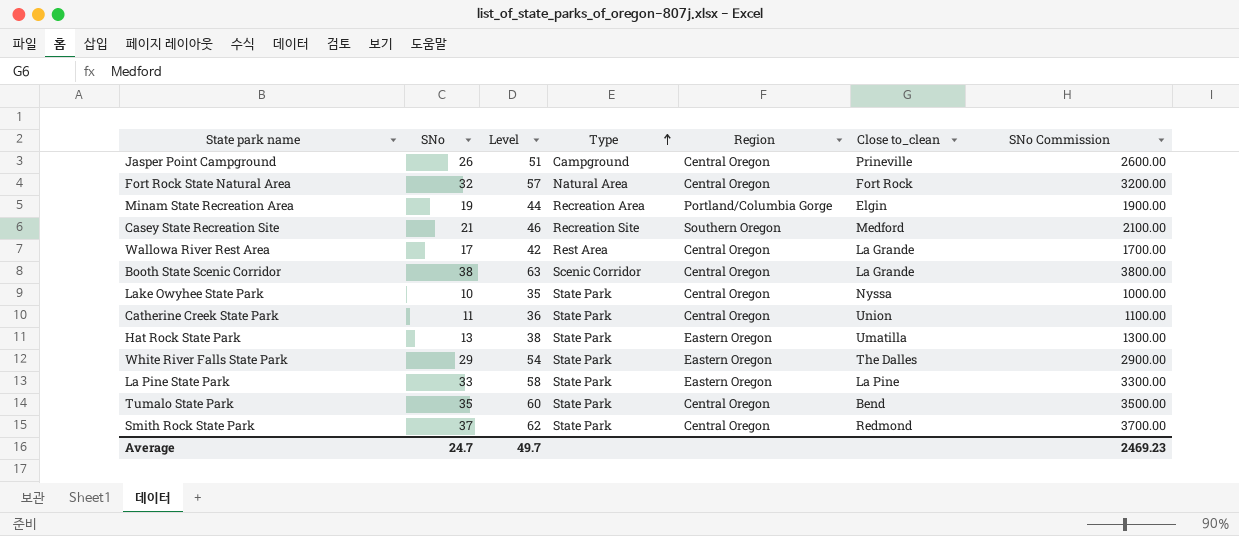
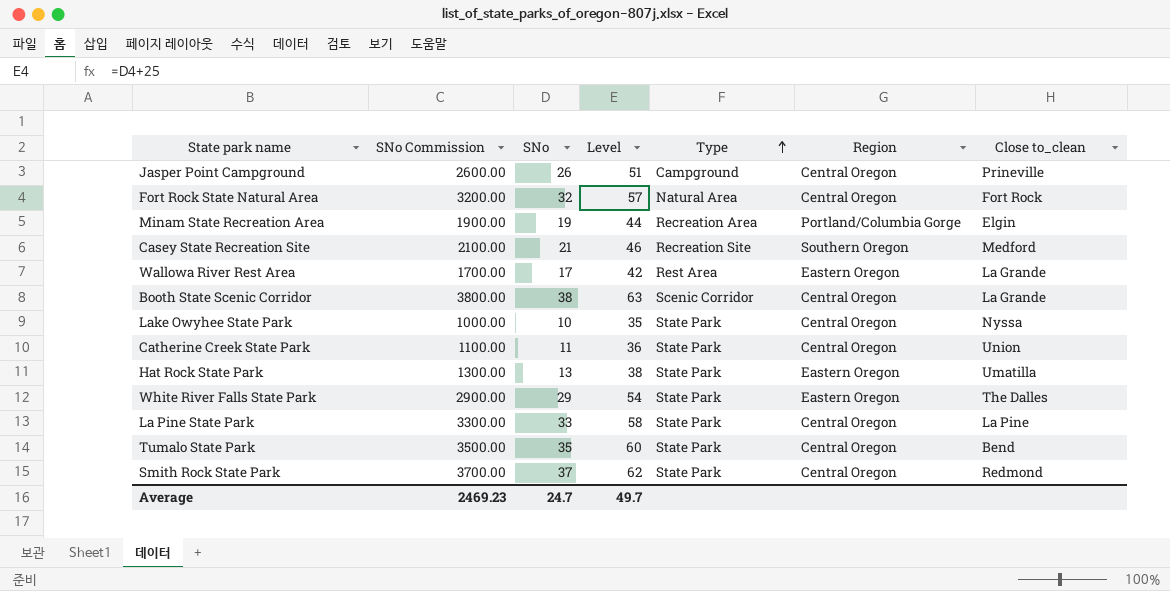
column SNo Commission | position: 7 -> 2
Wallowa River Rest Area | Region: Central Oregon -> Eastern Oregon
La Pine State Park | Region: Eastern Oregon -> Central Oregon

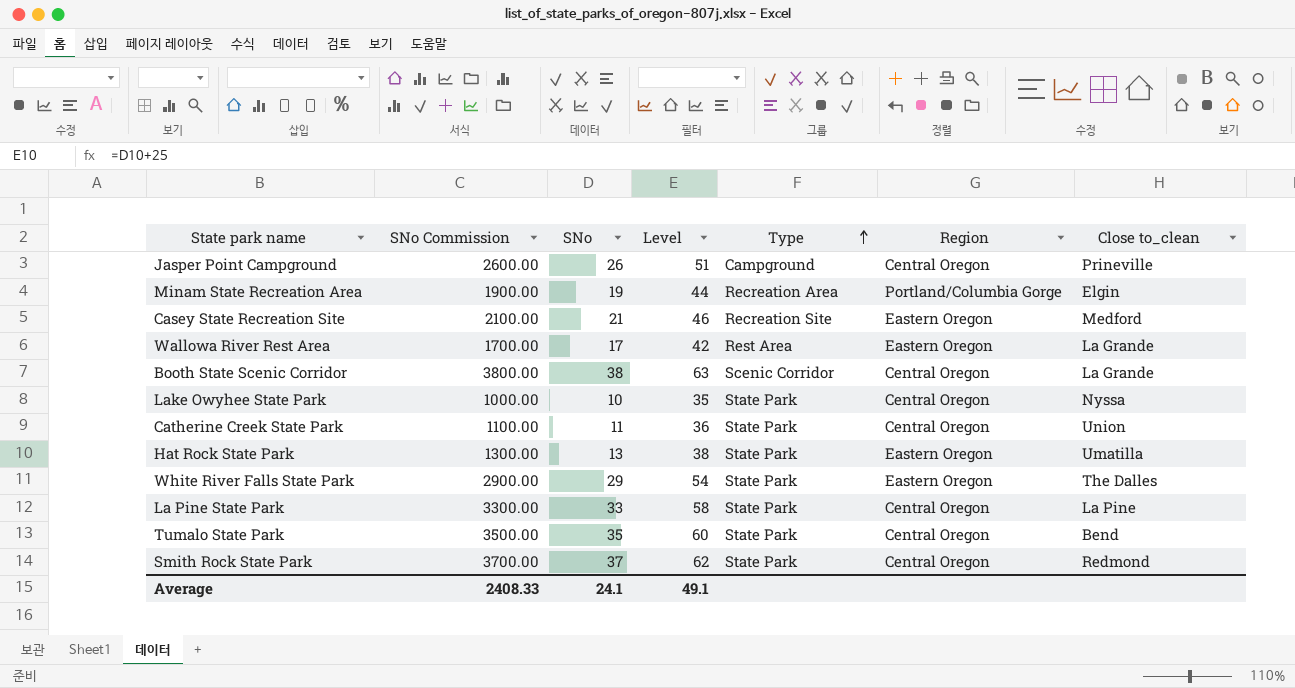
row Fort Rock State Natural Area: 3200.00 | 32 | 57 | Natural Area | Central Oregon | Fort Rock -> none
Casey State Recreation Site | Region: Southern Oregon -> Eastern Oregon
Average | SNo Commission: 2469.23 -> 2408.33
Average | SNo: 24.7 -> 24.1
Average | Level: 49.7 -> 49.1

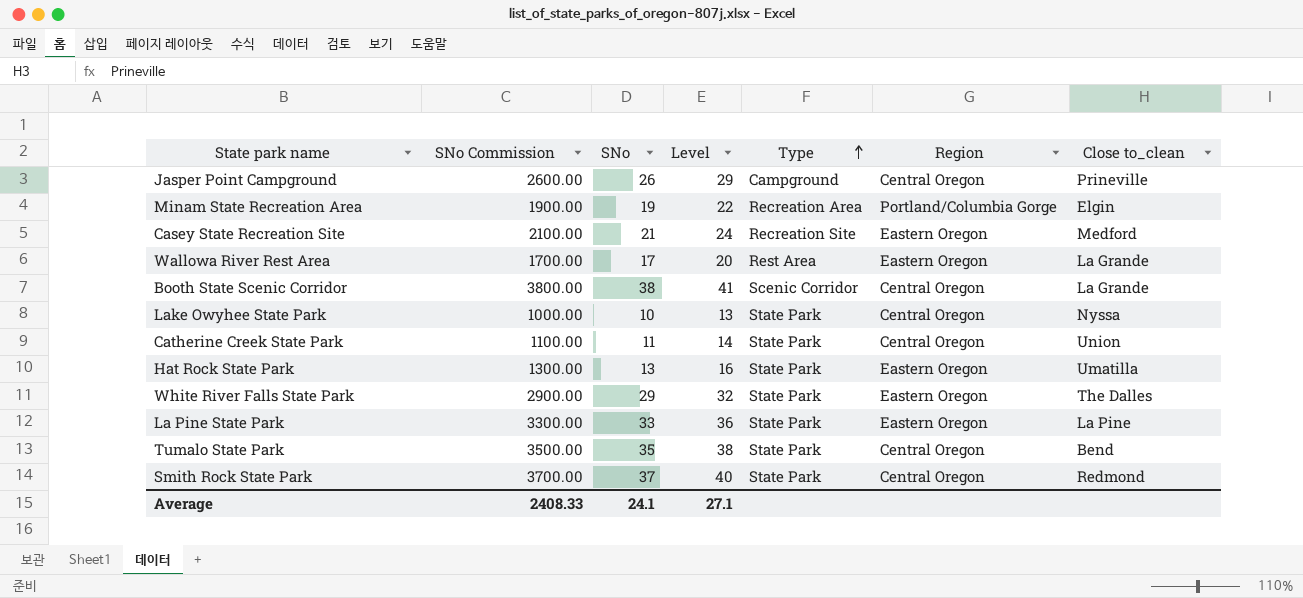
column Level | formula: [SNo] + 25 -> [SNo] + 3
La Pine State Park | Region: Central Oregon -> Eastern Oregon
Average | Level: 49.1 -> 27.1

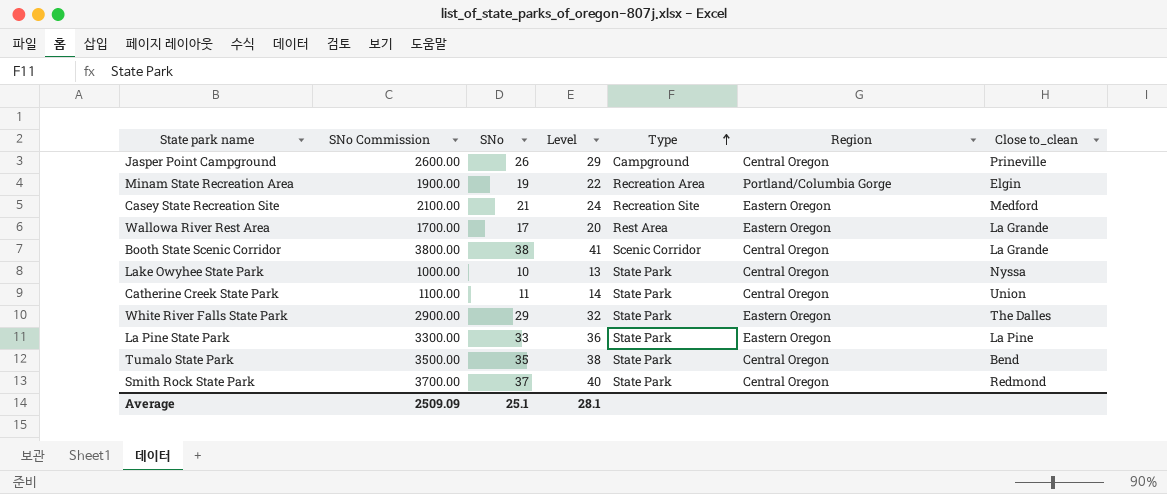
row Hat Rock State Park: 1300.00 | 13 | 16 | State Park | Eastern Oregon | Umatilla -> none
Average | SNo Commission: 2408.33 -> 2509.09
Average | SNo: 24.1 -> 25.1
Average | Level: 27.1 -> 28.1

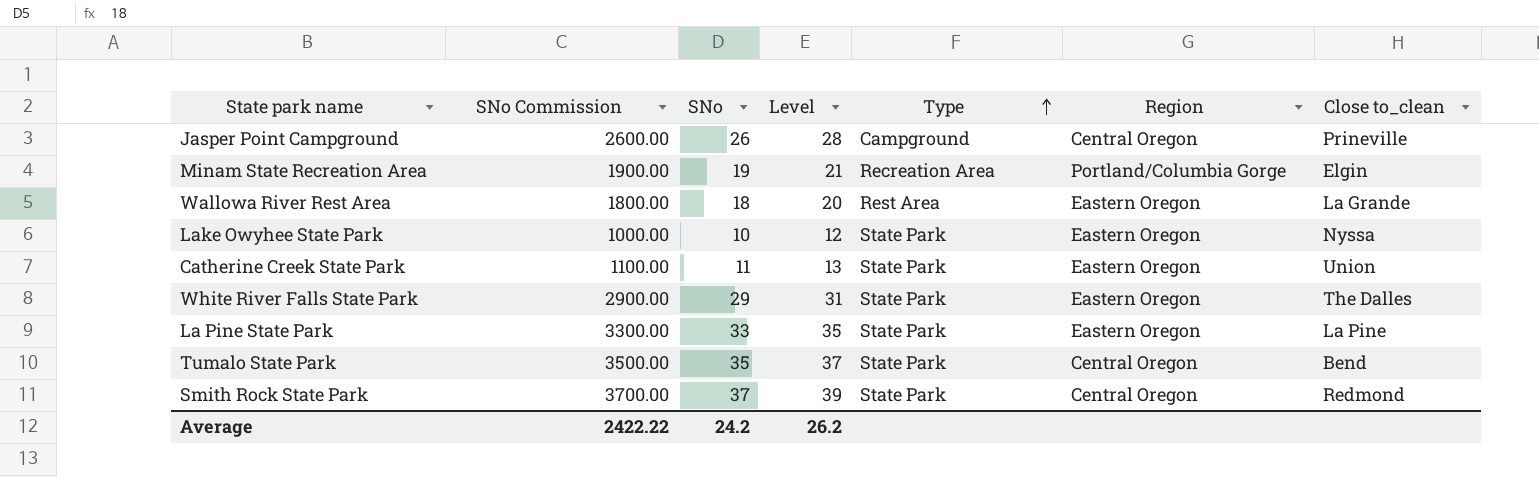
column Level | formula: [SNo] + 3 -> [SNo] + 2
row Casey State Recreation Site: 2100.00 | 21 | 24 | Recreation Site | Eastern Oregon | Medford -> none
row Booth State Scenic Corridor: 3800.00 | 38 | 41 | Scenic Corridor | Central Oregon | La Grande -> none
Wallowa River Rest Area | SNo Commission: 1700.00 -> 1800.00
Wallowa River Rest Area | SNo: 17 -> 18
Lake Owyhee State Park | Region: Central Oregon -> Eastern Oregon
Catherine Creek State Park | Region: Central Oregon -> Eastern Oregon
Average | SNo Commission: 2509.09 -> 2422.22
Average | SNo: 25.1 -> 24.2
Average | Level: 28.1 -> 26.2

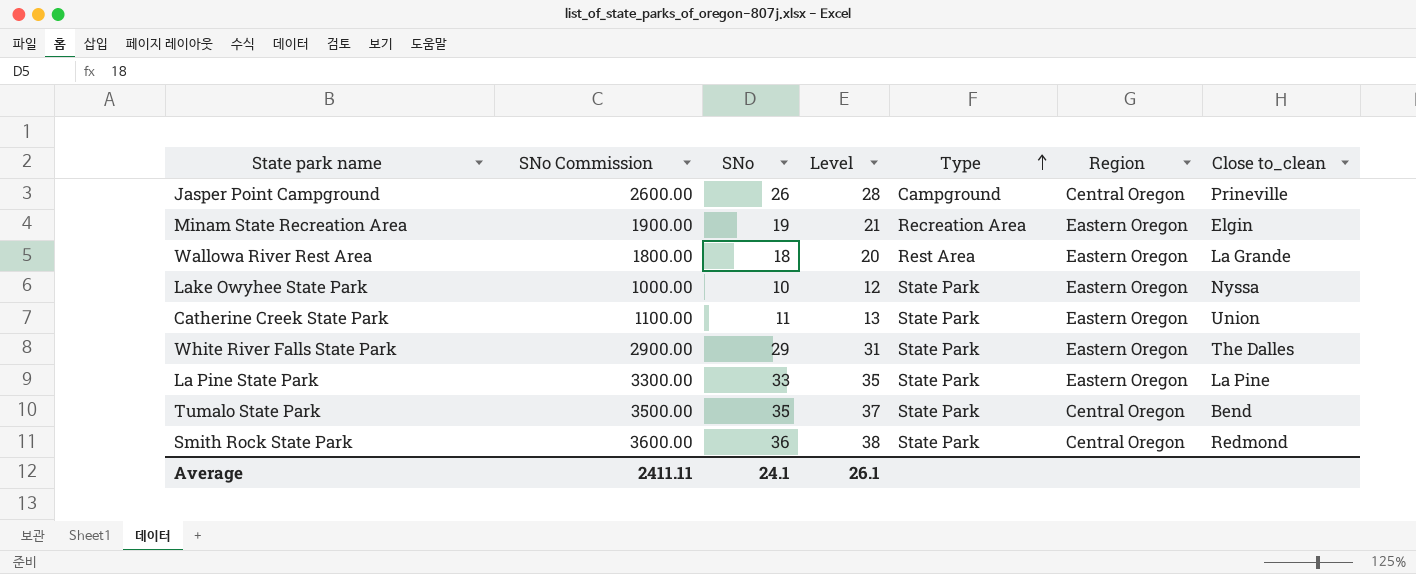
Minam State Recreation Area | Region: Portland/Columbia Gorge -> Eastern Oregon
Smith Rock State Park | SNo Commission: 3700.00 -> 3600.00
Smith Rock State Park | SNo: 37 -> 36
Smith Rock State Park | Level: 39 -> 38
Average | SNo Commission: 2422.22 -> 2411.11
Average | SNo: 24.2 -> 24.1
Average | Level: 26.2 -> 26.1

